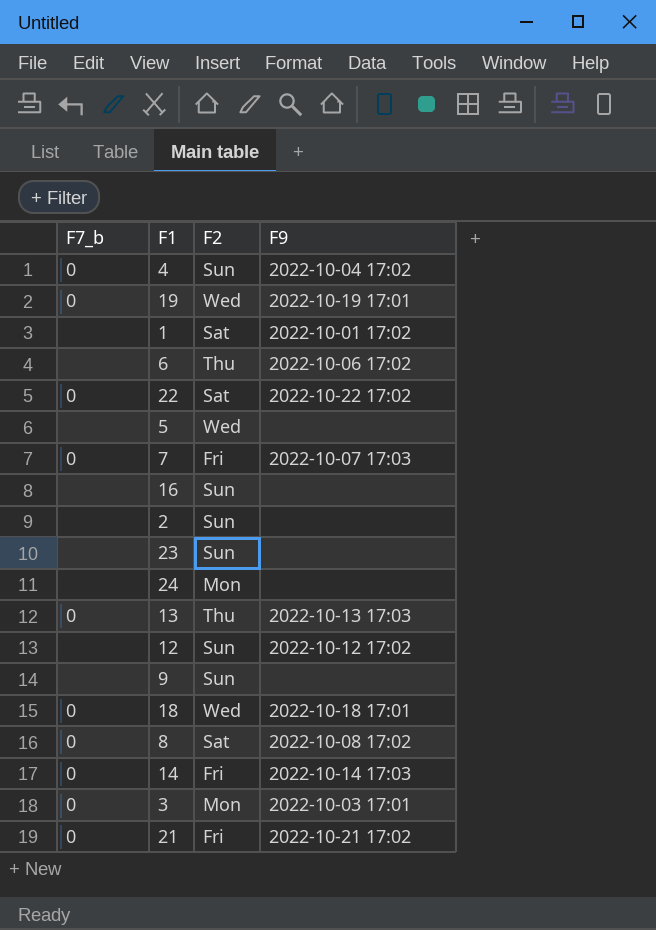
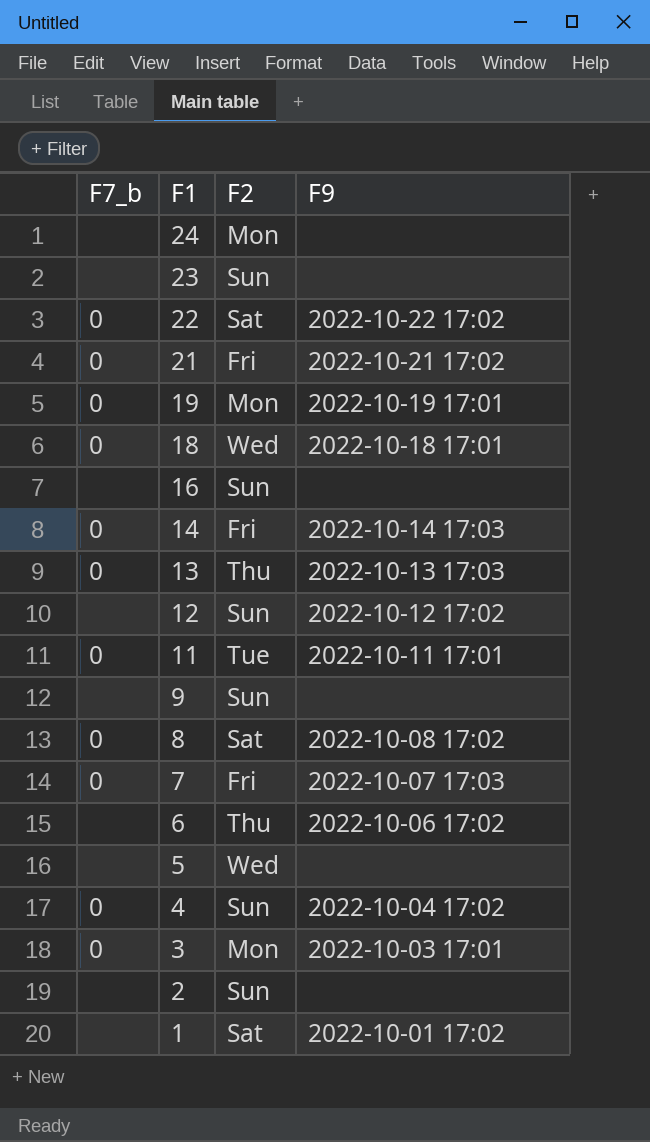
row order: none -> F1 descending
19 | F2: Wed -> Mon
row 11: none -> 0 | Tue | 2022-10-11 17:01

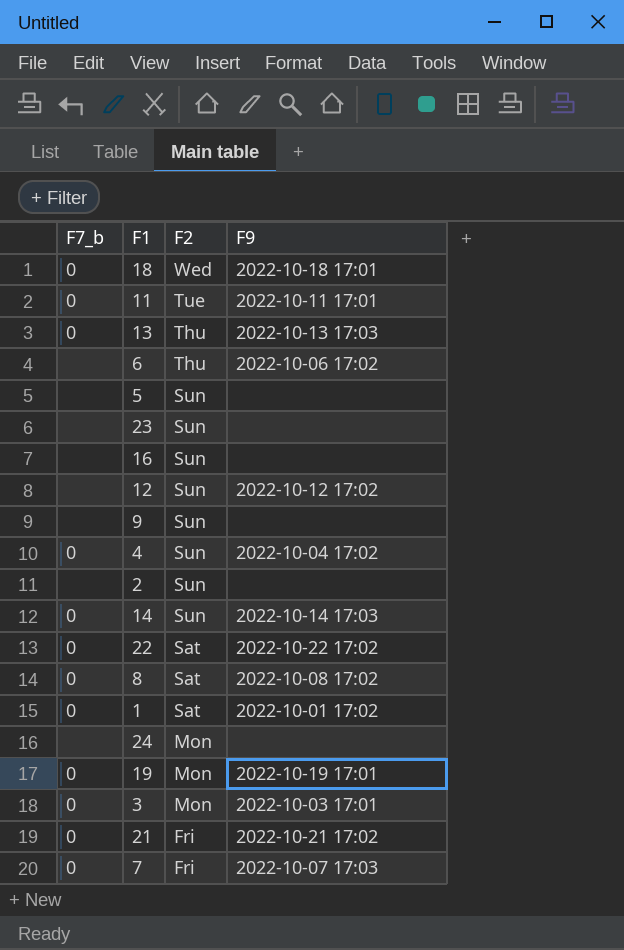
row order: F1 descending -> F2 descending
5 | F2: Wed -> Sun
14 | F2: Fri -> Sun
1 | F7_b: none -> 0

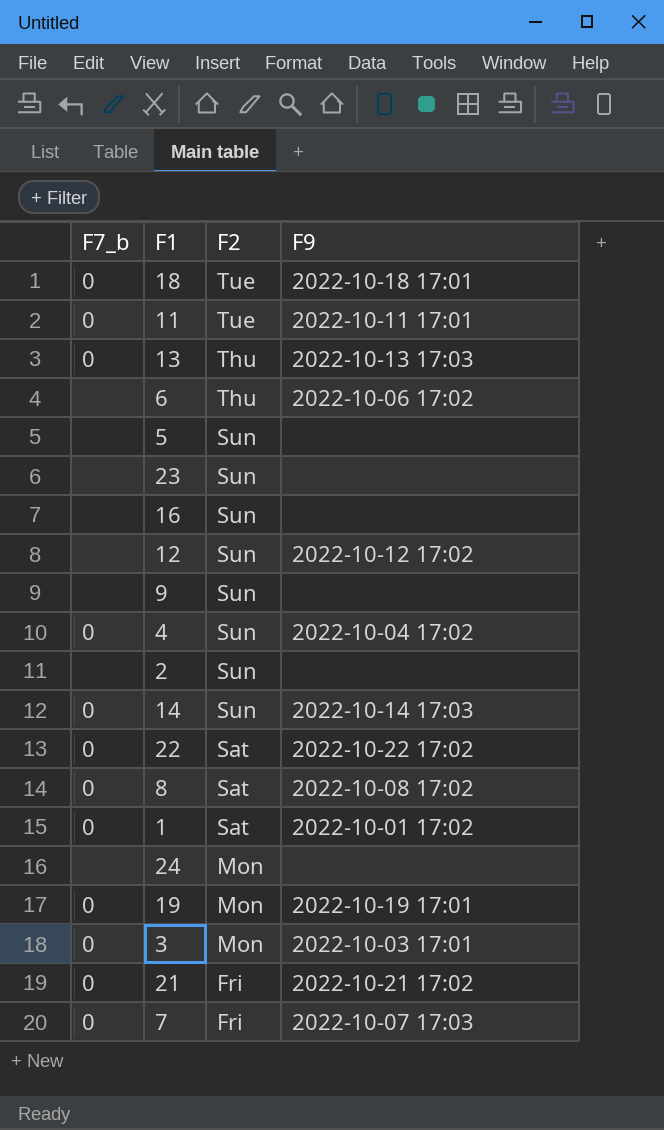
18 | F2: Wed -> Tue

